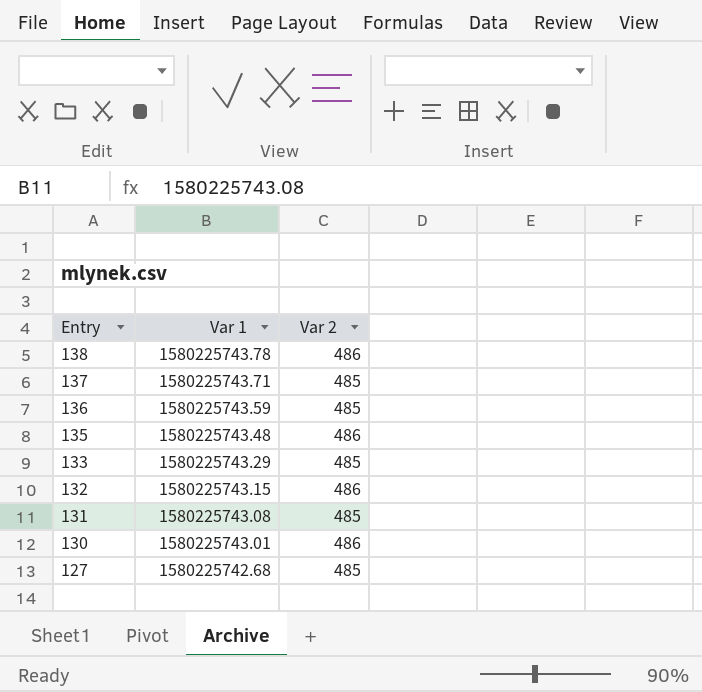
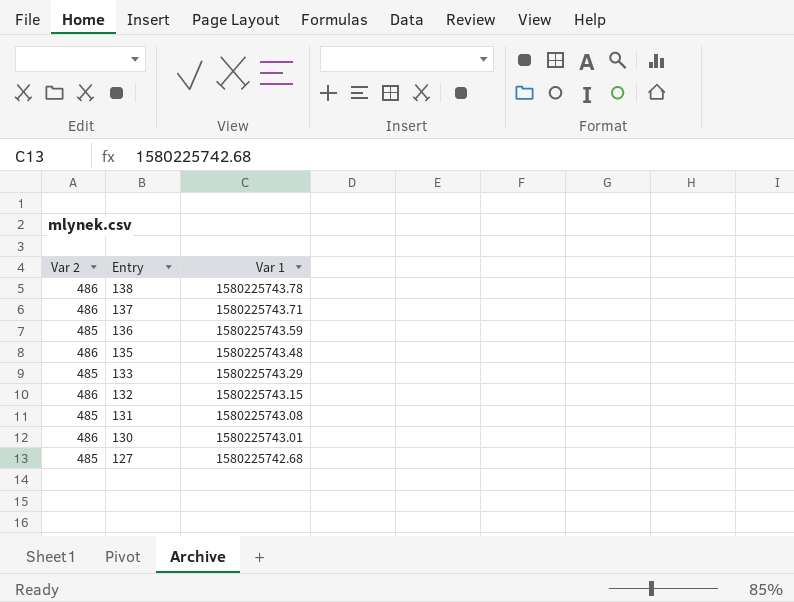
column Var 2 | position: 3 -> 1
137 | Var 2: 485 -> 486

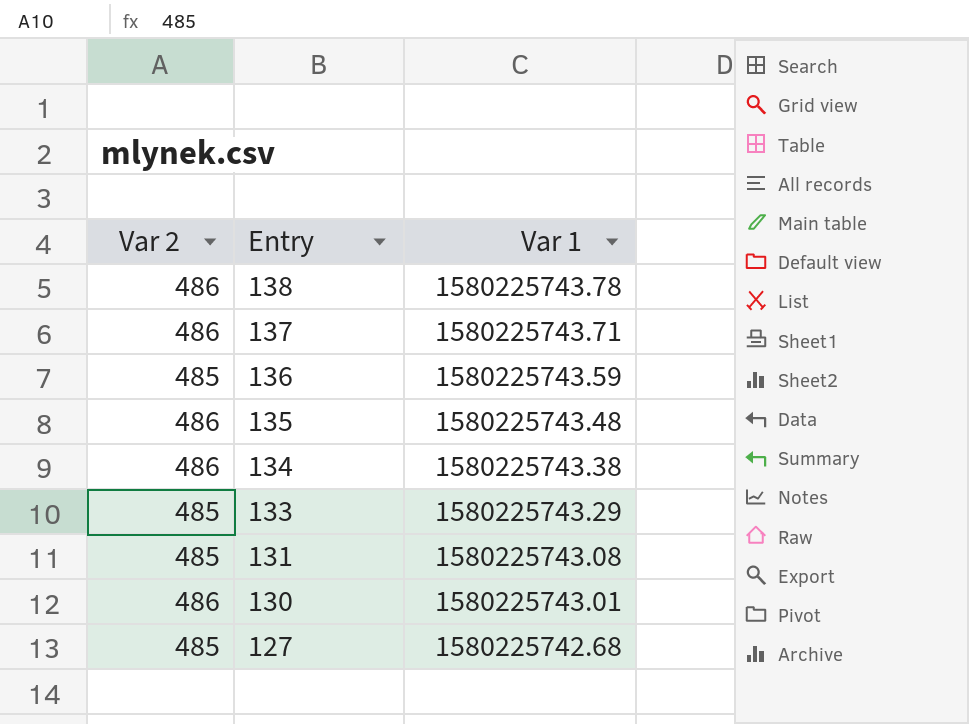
row 132: 486 | 1580225743.15 -> none
row 134: none -> 486 | 1580225743.38

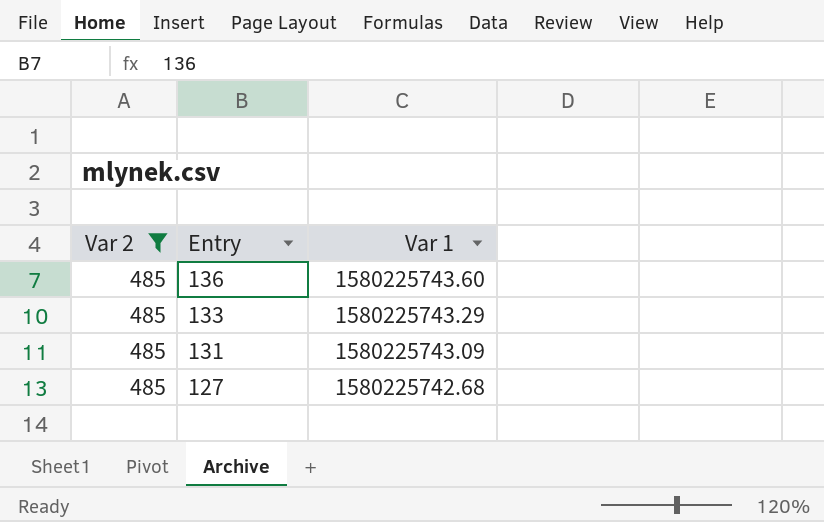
filter: none -> Var 2 = 485
136 | Var 1: 1580225743.59 -> 1580225743.60
131 | Var 1: 1580225743.08 -> 1580225743.09

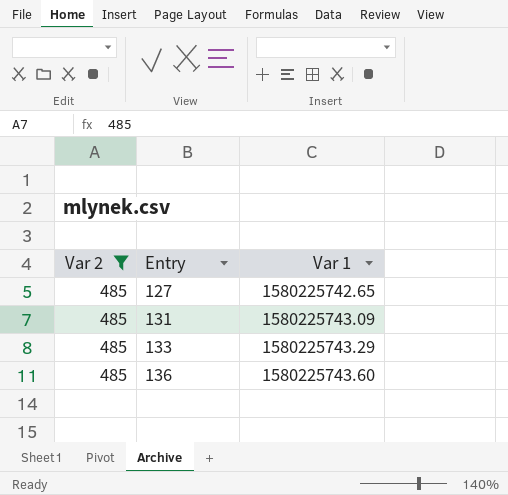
row order: Entry descending -> Entry ascending
127 | Var 1: 1580225742.68 -> 1580225742.65

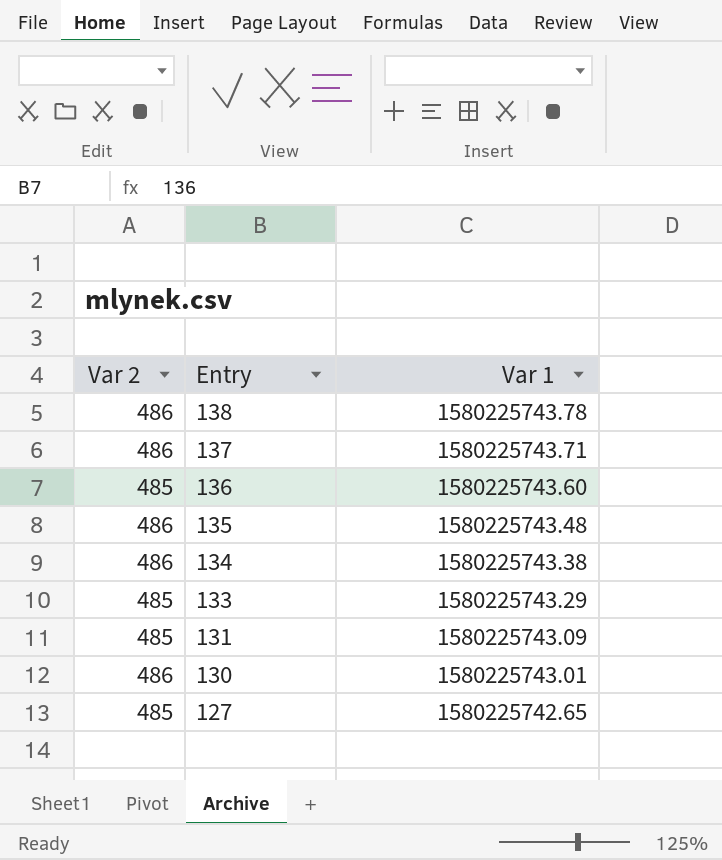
filter: Var 2 = 485 -> none
row order: Entry ascending -> Entry descending

